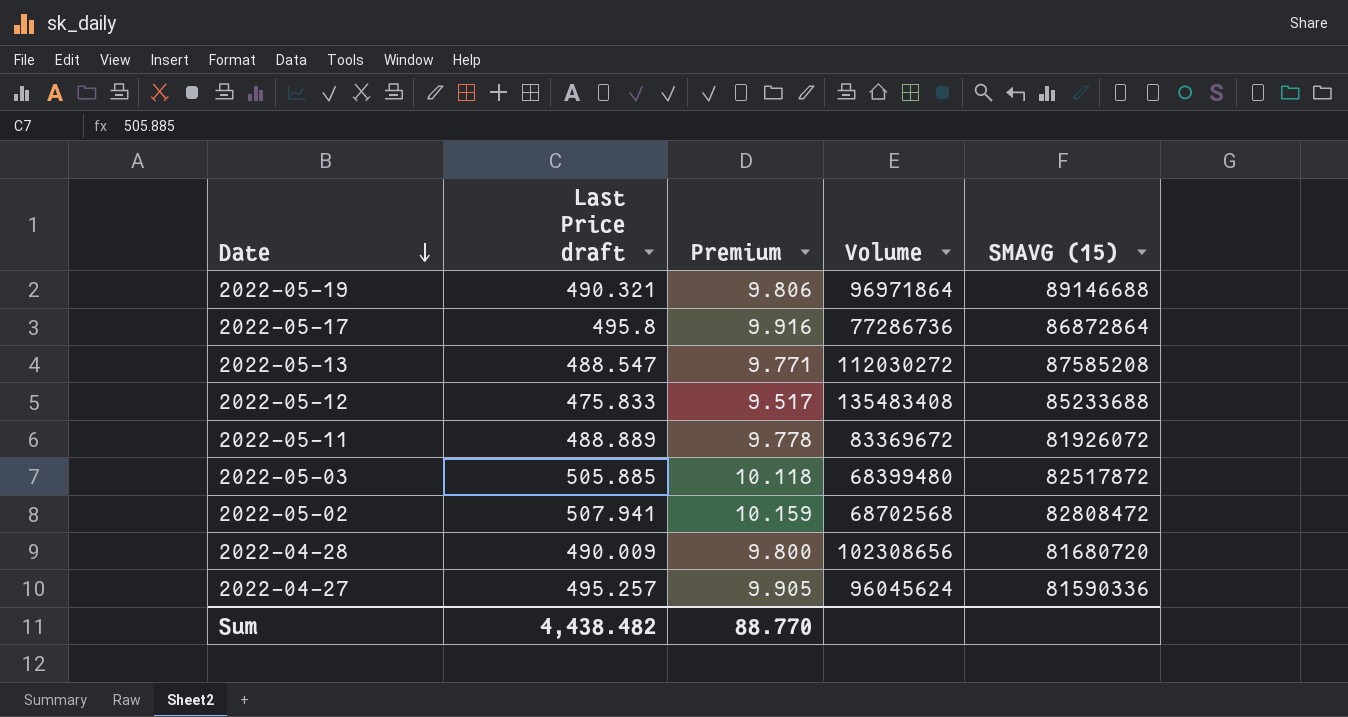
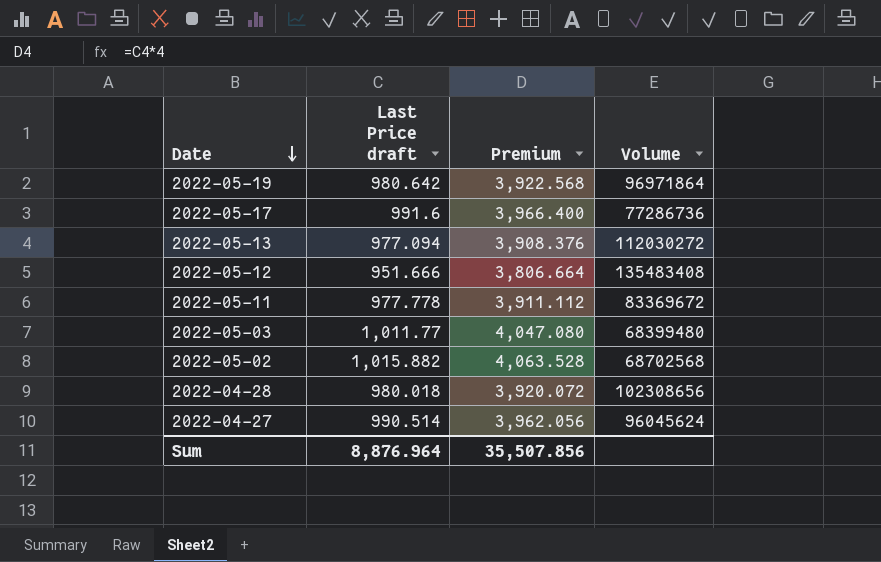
column SMAVG (15) | position: 5 -> none
column Premium | formula: [Last Price draft] * 0.02 -> [Last Price draft] * 4
2022-05-19 | Last Price draft: 490.321 -> 980.642
2022-05-17 | Last Price draft: 495.8 -> 991.6
2022-05-13 | Last Price draft: 488.547 -> 977.094
2022-05-12 | Last Price draft: 475.833 -> 951.666
2022-05-11 | Last Price draft: 488.889 -> 977.778
2022-05-03 | Last Price draft: 505.885 -> 1,011.77
2022-05-02 | Last Price draft: 507.941 -> 1,015.882
2022-04-28 | Last Price draft: 490.009 -> 980.018
2022-04-27 | Last Price draft: 495.257 -> 990.514
Sum | Last Price draft: 4,438.482 -> 8,876.964
Sum | Premium: 88.770 -> 35,507.856

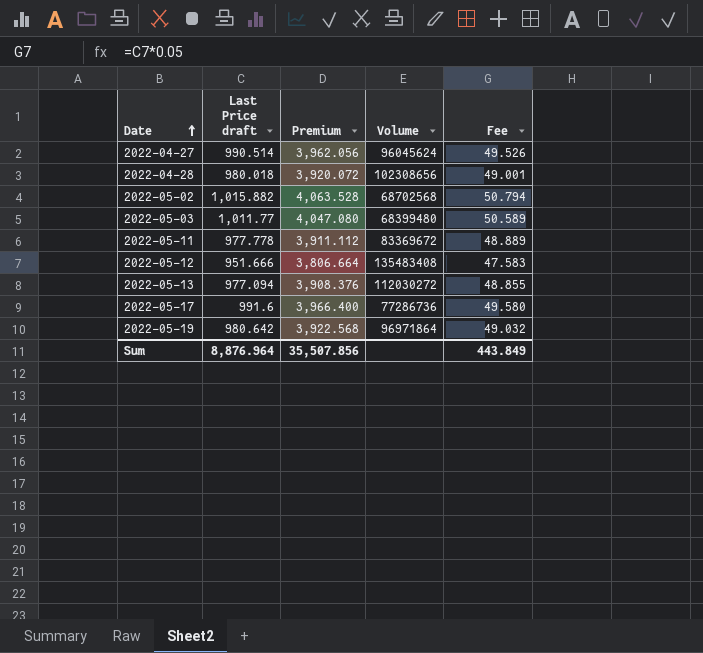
row order: Date descending -> Date ascending
column Fee | formula: none -> [Last Price draft] * 0.05

